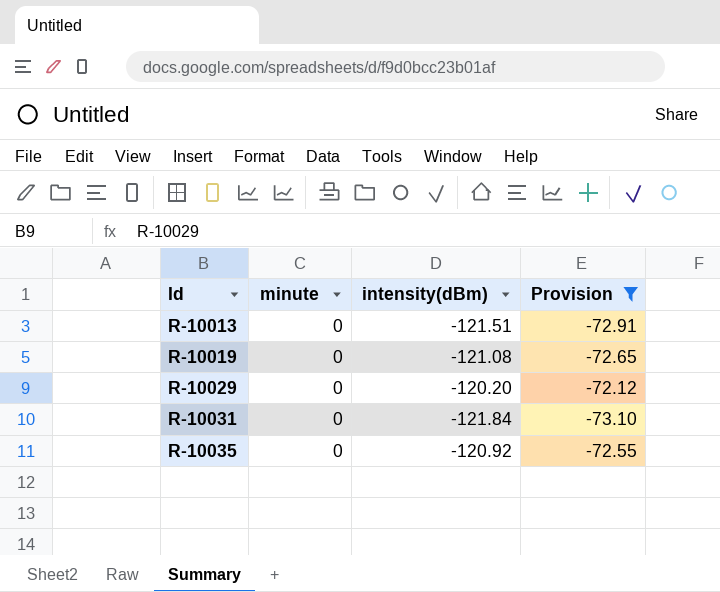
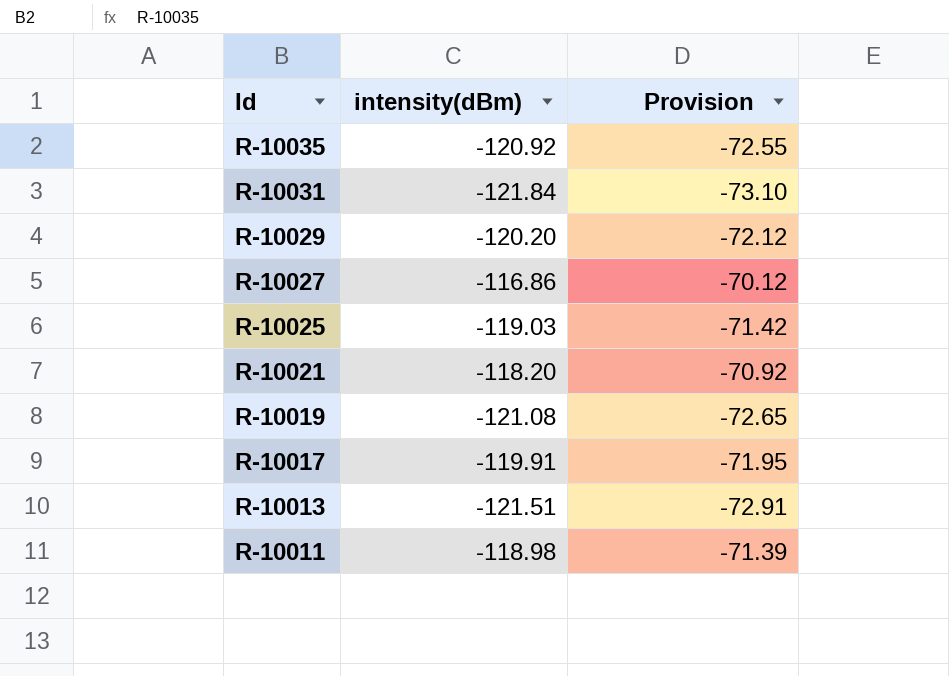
filter: Provision <= -72.12 -> none
row order: Id ascending -> Id descending
column minute | position: 2 -> none

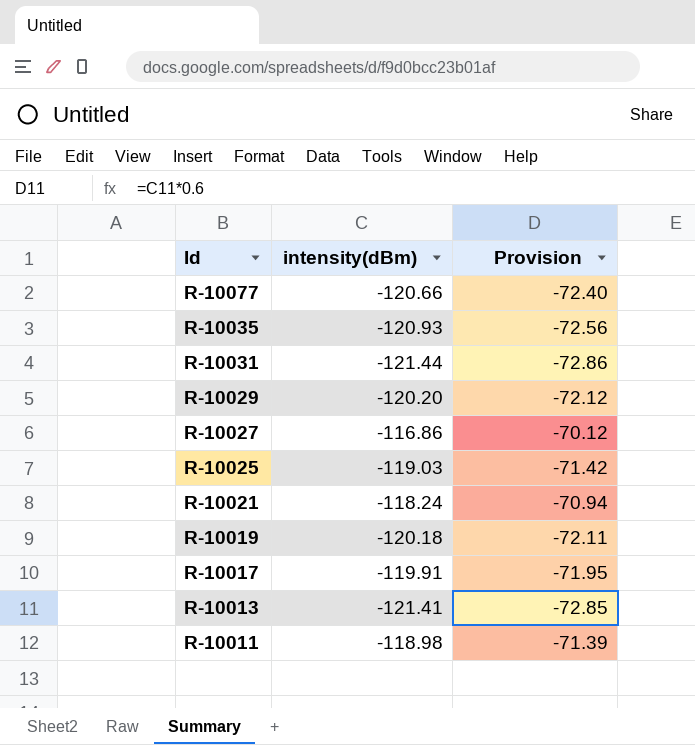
row R-10077: none -> -120.66 | -72.40
R-10035 | intensity(dBm): -120.92 -> -120.93
R-10035 | Provision: -72.55 -> -72.56
R-10031 | intensity(dBm): -121.84 -> -121.44
R-10031 | Provision: -73.10 -> -72.86
R-10021 | intensity(dBm): -118.20 -> -118.24
R-10021 | Provision: -70.92 -> -70.94
R-10019 | intensity(dBm): -121.08 -> -120.18
R-10019 | Provision: -72.65 -> -72.11
R-10013 | intensity(dBm): -121.51 -> -121.41
R-10013 | Provision: -72.91 -> -72.85

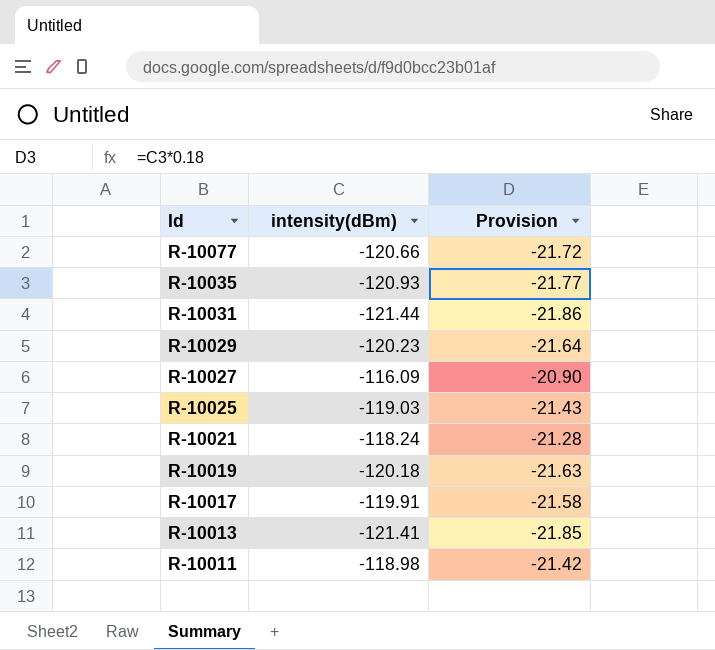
column Provision | formula: [intensity(dBm)] * 0.6 -> [intensity(dBm)] * 0.18
R-10029 | intensity(dBm): -120.20 -> -120.23
R-10027 | intensity(dBm): -116.86 -> -116.09

